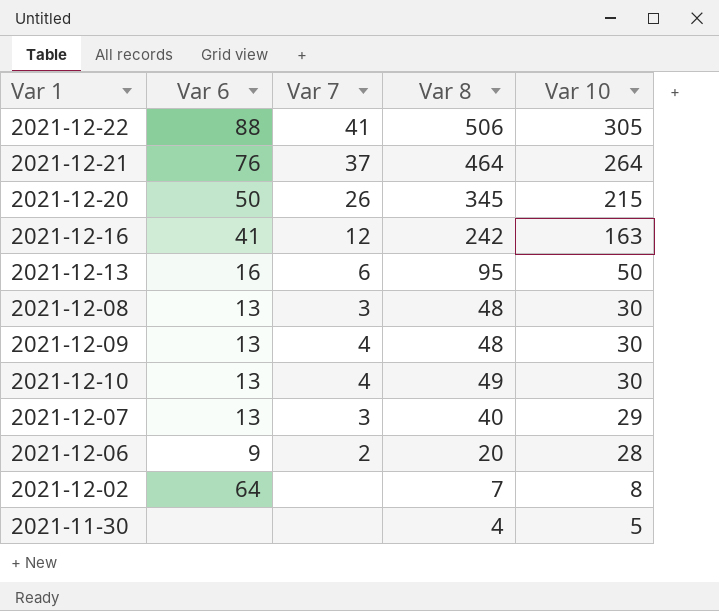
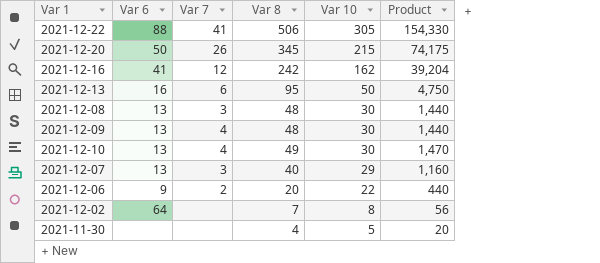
column Product | formula: none -> [Var 8] * [Var 10]
row 2021-12-21: 76 | 37 | 464 | 264 -> none
2021-12-16 | Var 10: 163 -> 162
2021-12-06 | Var 10: 28 -> 22

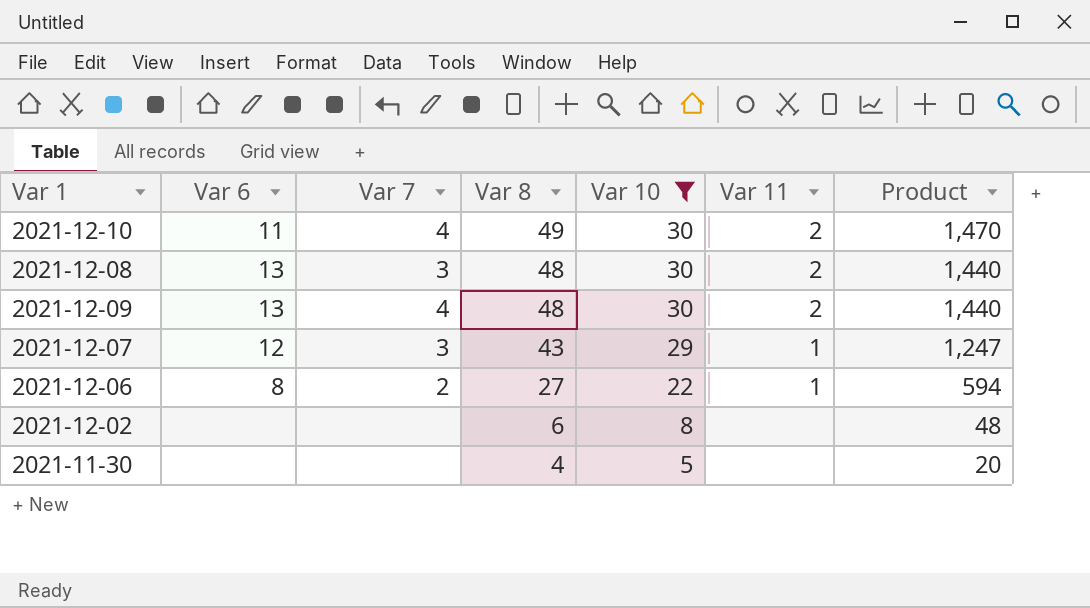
filter: none -> Var 10 <= 30
row order: Var 10 descending -> Var 8 descending
column Var 11 | position: none -> 6
2021-12-10 | Var 6: 13 -> 11
2021-12-07 | Var 6: 13 -> 12
2021-12-07 | Var 8: 40 -> 43
2021-12-07 | Product: 1,160 -> 1,247
2021-12-06 | Var 6: 9 -> 8
2021-12-06 | Var 8: 20 -> 27
2021-12-06 | Product: 440 -> 594
2021-12-02 | Var 6: 64 -> none
2021-12-02 | Var 8: 7 -> 6
2021-12-02 | Product: 56 -> 48

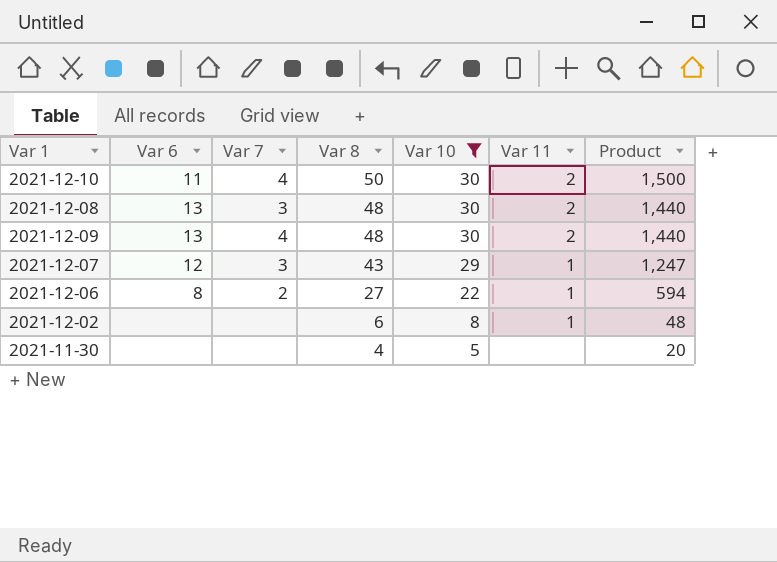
2021-12-10 | Var 8: 49 -> 50
2021-12-10 | Product: 1,470 -> 1,500
2021-12-02 | Var 11: none -> 1

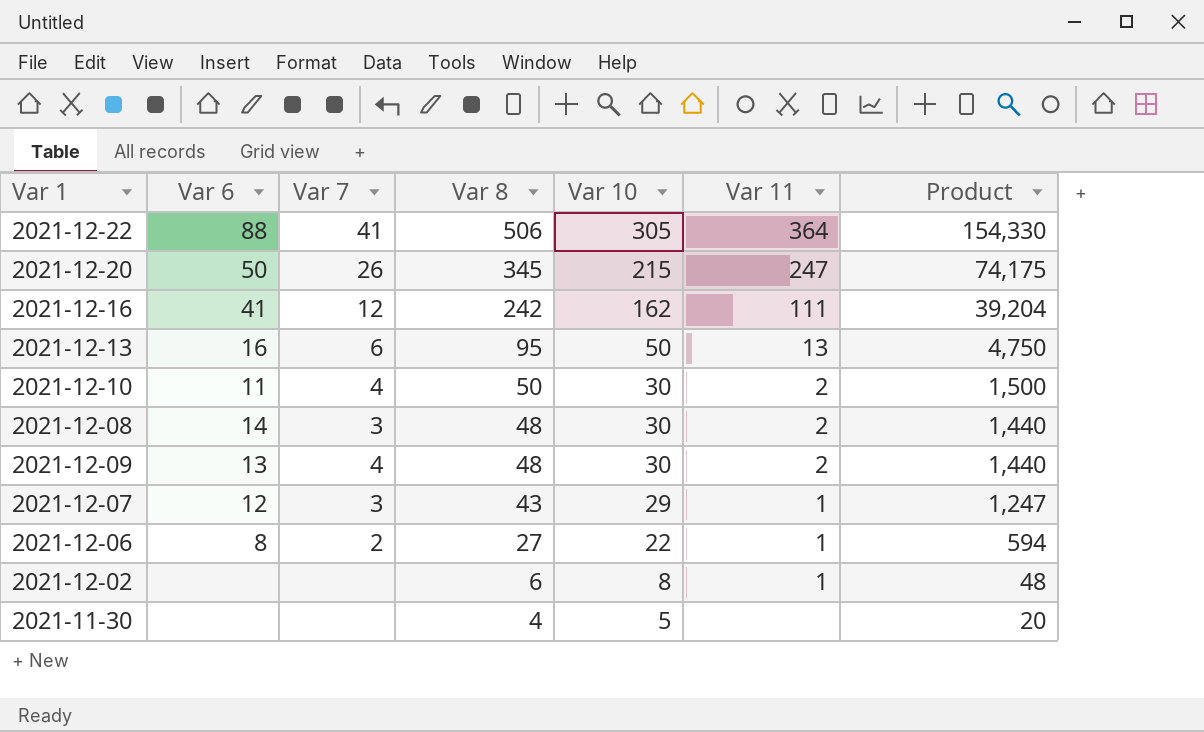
filter: Var 10 <= 30 -> none
2021-12-08 | Var 6: 13 -> 14

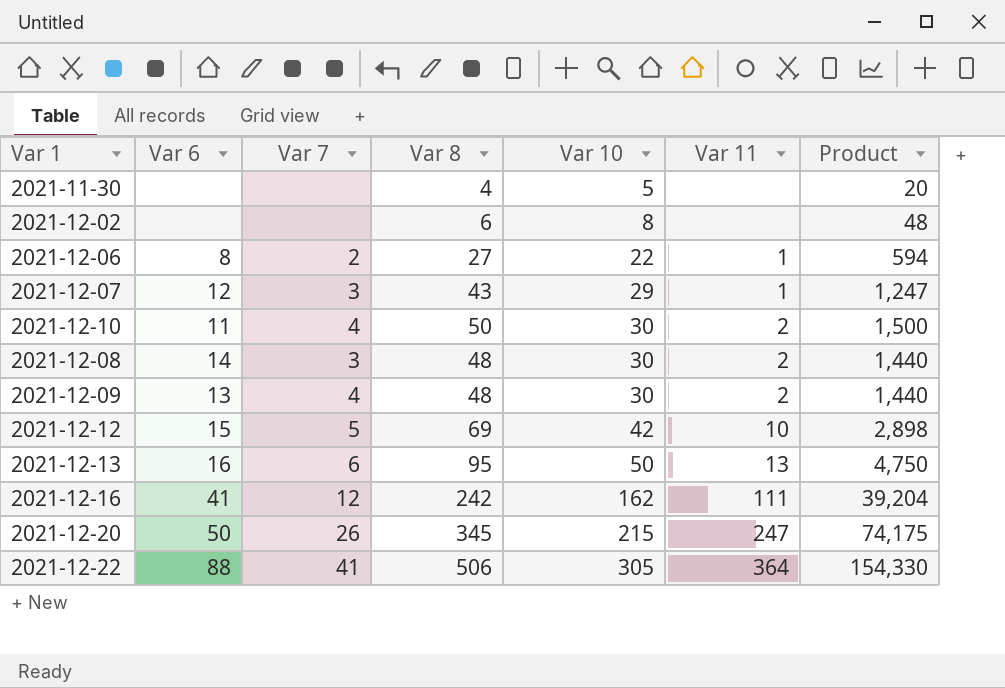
row order: Var 8 descending -> Var 10 ascending
2021-12-02 | Var 11: 1 -> none
row 2021-12-12: none -> 15 | 5 | 69 | 42 | 10 | 2,898

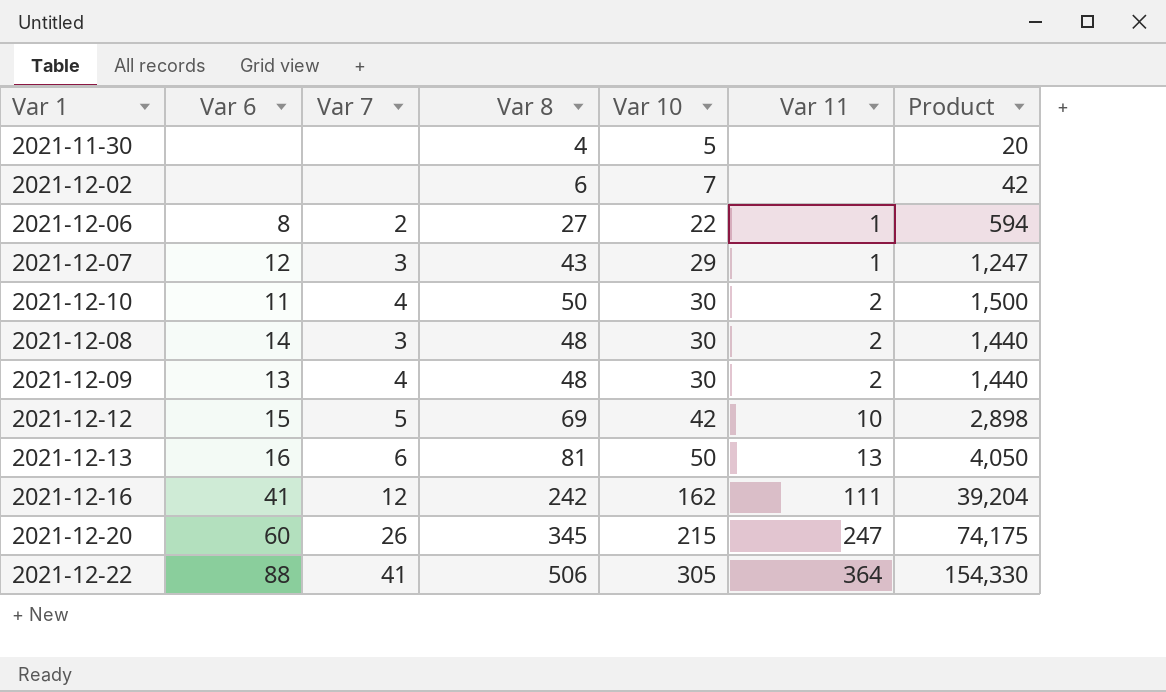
2021-12-02 | Var 10: 8 -> 7
2021-12-02 | Product: 48 -> 42
2021-12-13 | Var 8: 95 -> 81
2021-12-13 | Product: 4,750 -> 4,050
2021-12-20 | Var 6: 50 -> 60

